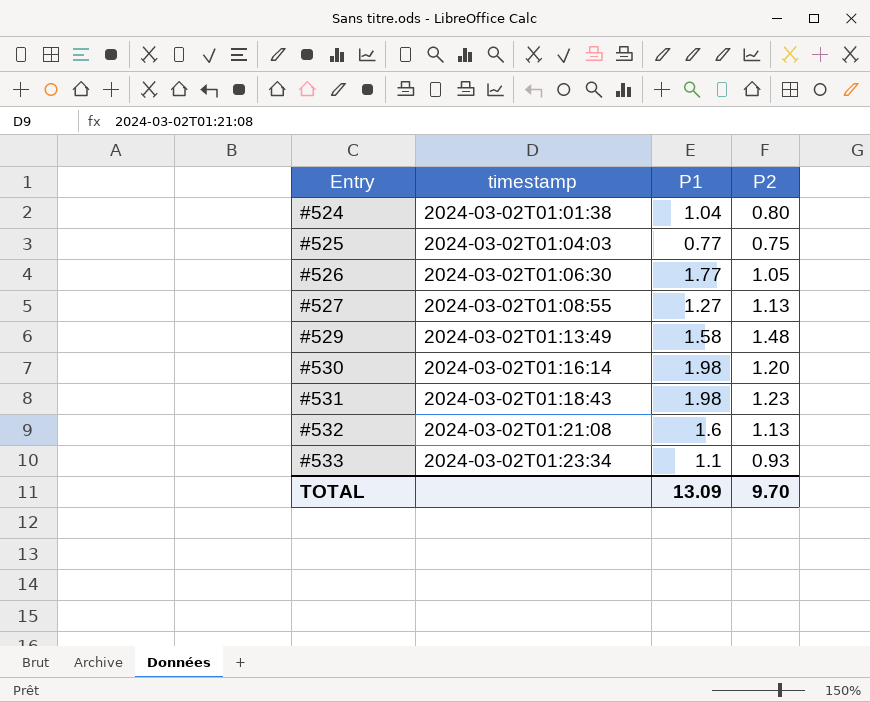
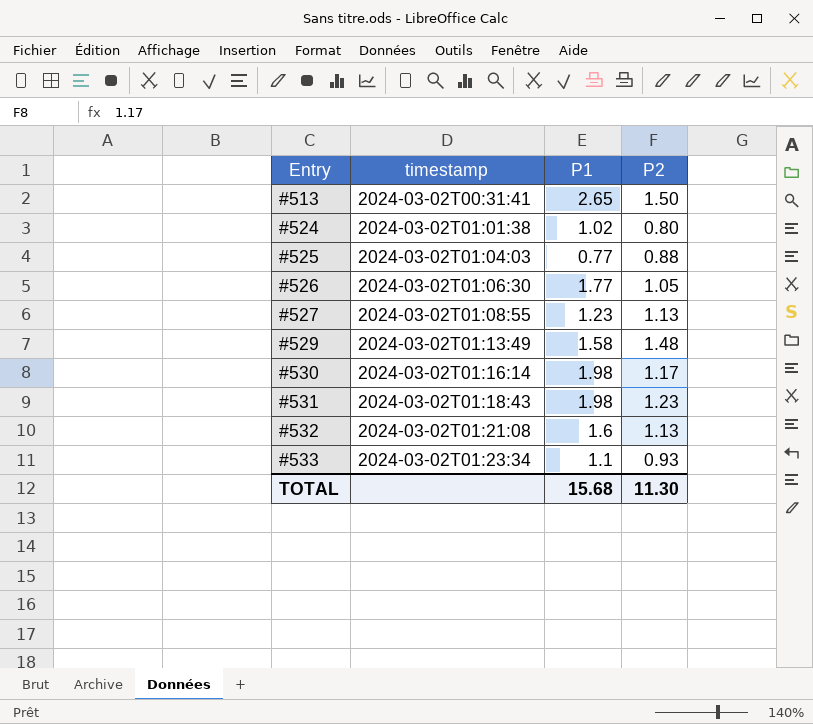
row #513: none -> 2024-03-02T00:31:41 | 2.65 | 1.50
#524 | P1: 1.04 -> 1.02
#525 | P2: 0.75 -> 0.88
#527 | P1: 1.27 -> 1.23
#530 | P2: 1.20 -> 1.17
TOTAL | P1: 13.09 -> 15.68
TOTAL | P2: 9.70 -> 11.30

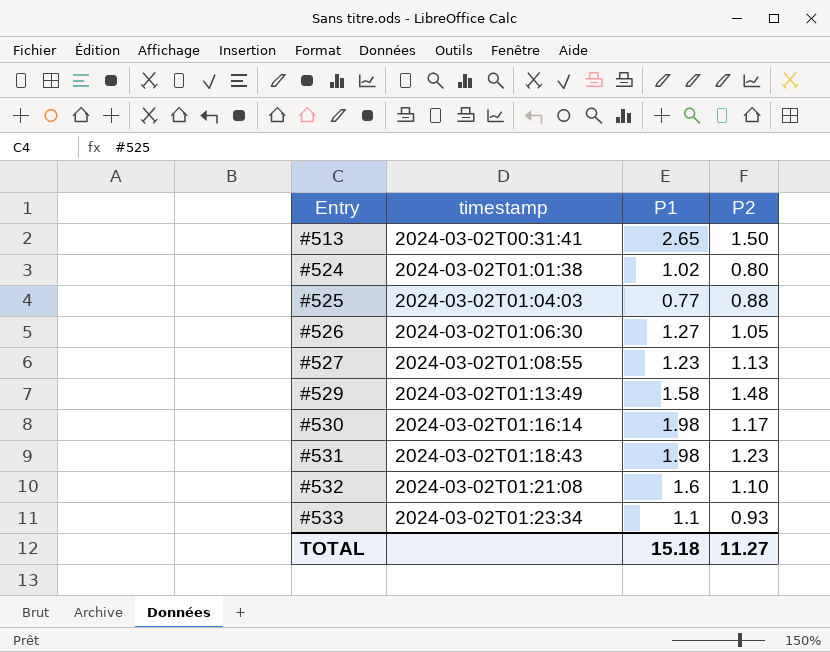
#526 | P1: 1.77 -> 1.27
#532 | P2: 1.13 -> 1.10
TOTAL | P1: 15.68 -> 15.18
TOTAL | P2: 11.30 -> 11.27

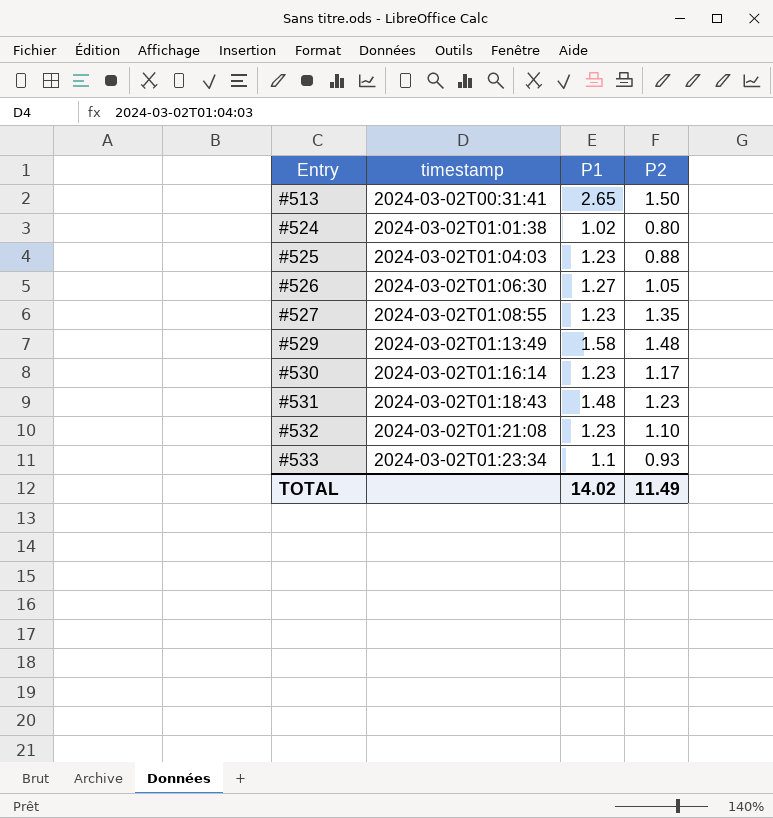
#525 | P1: 0.77 -> 1.23
#527 | P2: 1.13 -> 1.35
#530 | P1: 1.98 -> 1.23
#531 | P1: 1.98 -> 1.48
#532 | P1: 1.6 -> 1.23
TOTAL | P1: 15.18 -> 14.02
TOTAL | P2: 11.27 -> 11.49

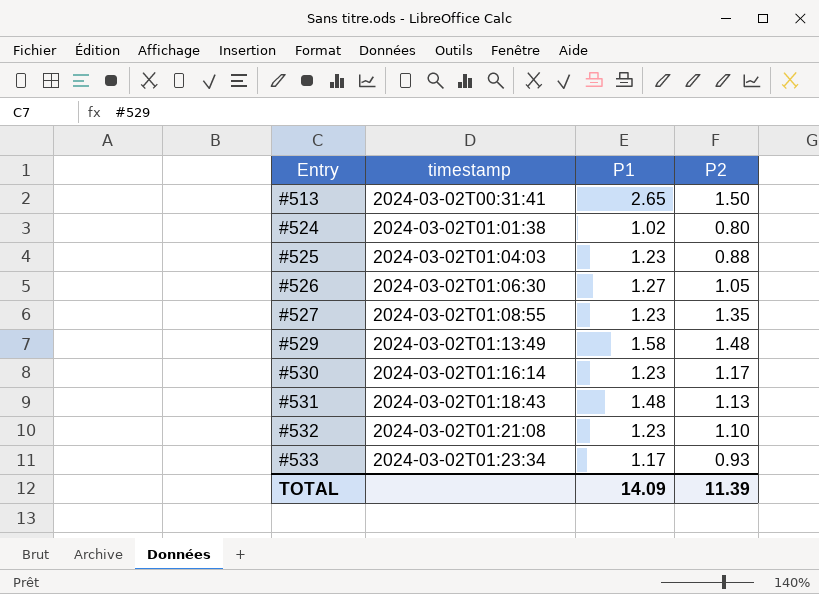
#531 | P2: 1.23 -> 1.13
#533 | P1: 1.1 -> 1.17
TOTAL | P1: 14.02 -> 14.09
TOTAL | P2: 11.49 -> 11.39

